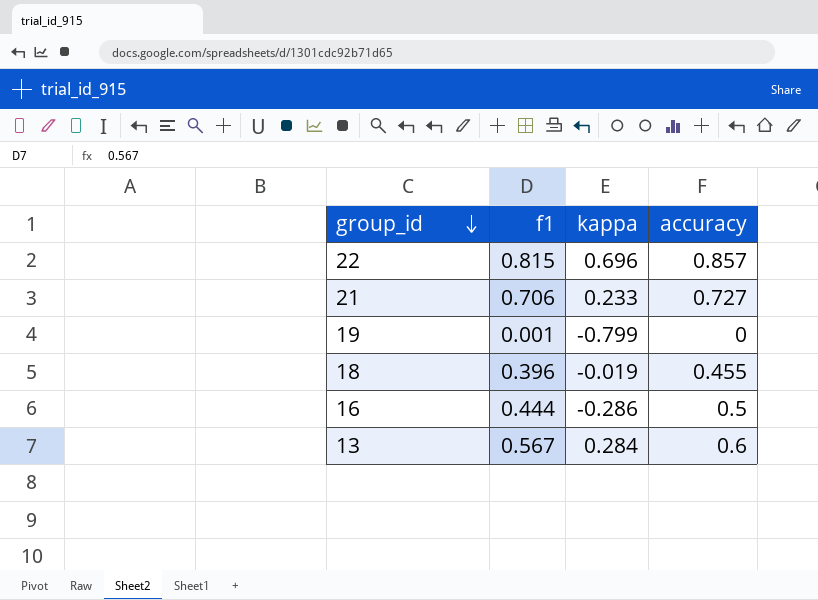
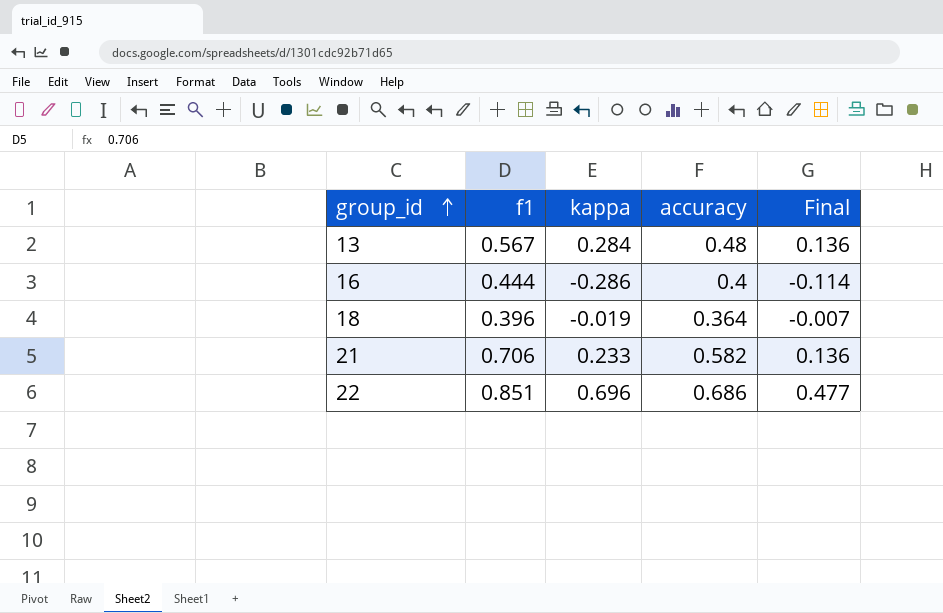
row order: group_id descending -> group_id ascending
column Final | formula: none -> [kappa] * [accuracy]
row 19: 0.001 | -0.799 | 0 -> none
13 | accuracy: 0.6 -> 0.48
16 | accuracy: 0.5 -> 0.4
18 | accuracy: 0.455 -> 0.364
21 | accuracy: 0.727 -> 0.582
22 | f1: 0.815 -> 0.851
22 | accuracy: 0.857 -> 0.686

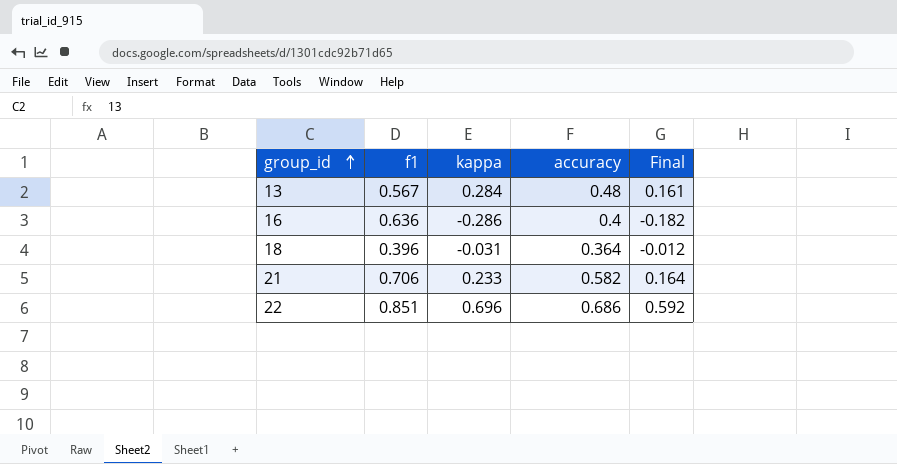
column Final | formula: [kappa] * [accuracy] -> [f1] * [kappa]
16 | f1: 0.444 -> 0.636
18 | kappa: -0.019 -> -0.031

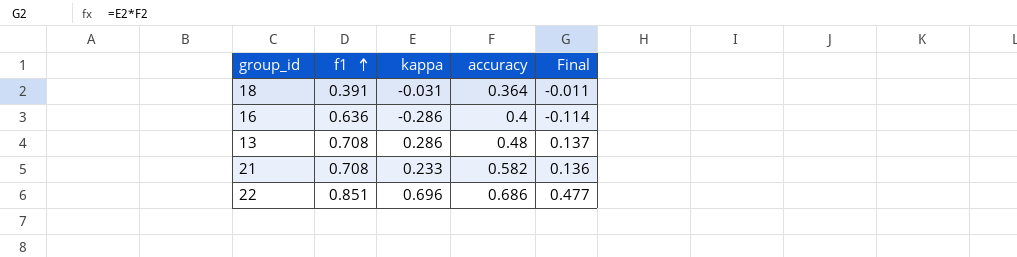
row order: group_id ascending -> f1 ascending
column Final | formula: [f1] * [kappa] -> [kappa] * [accuracy]
18 | f1: 0.396 -> 0.391
13 | f1: 0.567 -> 0.708
13 | kappa: 0.284 -> 0.286
21 | f1: 0.706 -> 0.708

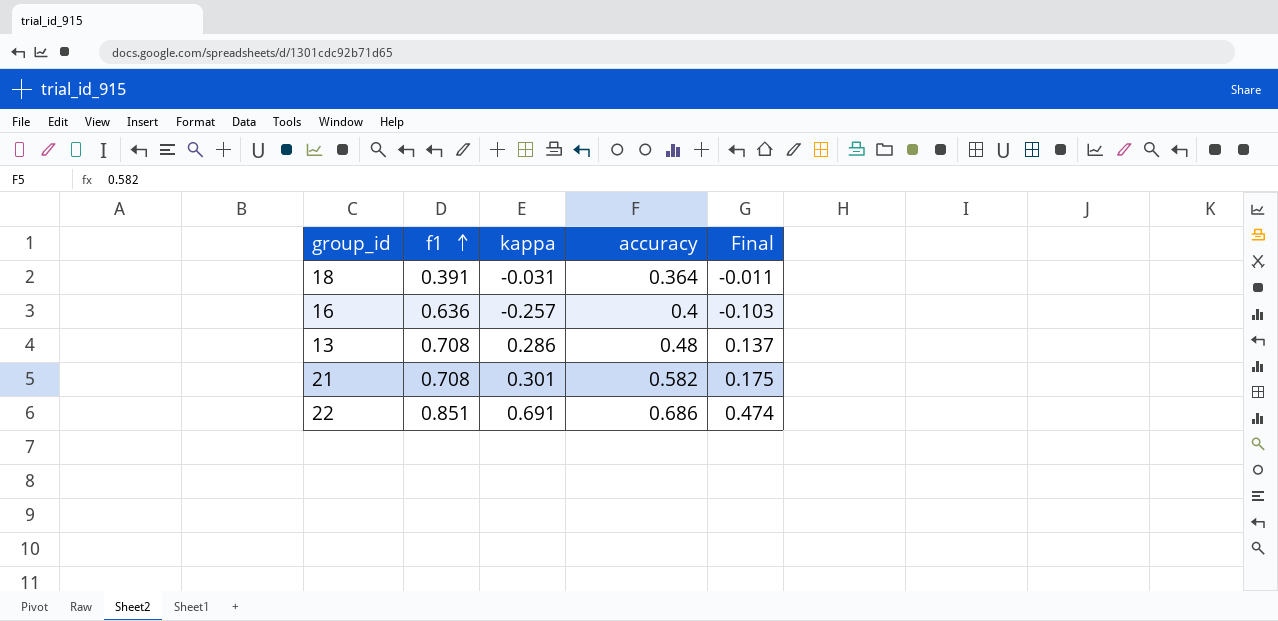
16 | kappa: -0.286 -> -0.257
16 | Final: -0.114 -> -0.103
21 | kappa: 0.233 -> 0.301
21 | Final: 0.136 -> 0.175
22 | kappa: 0.696 -> 0.691
22 | Final: 0.477 -> 0.474

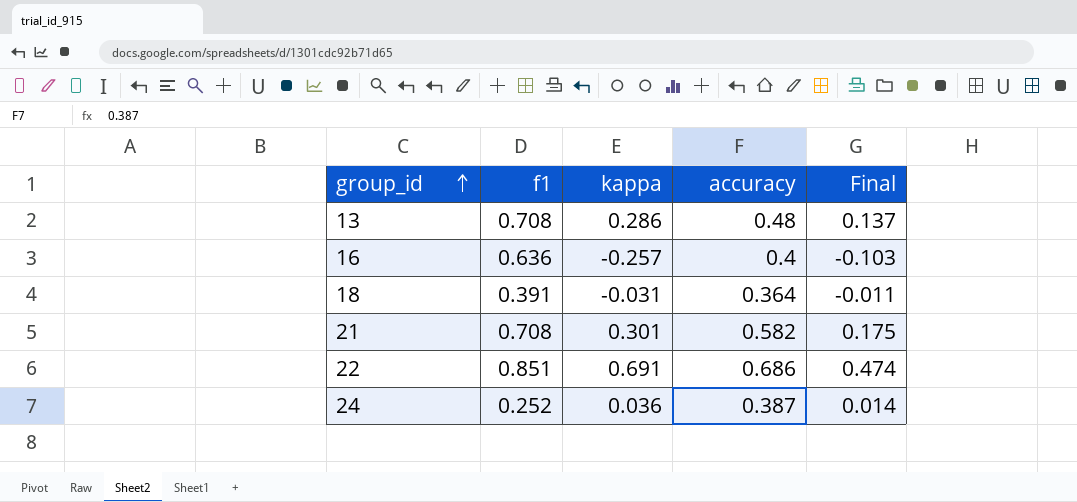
row order: f1 ascending -> group_id ascending
row 24: none -> 0.252 | 0.036 | 0.387 | 0.014

